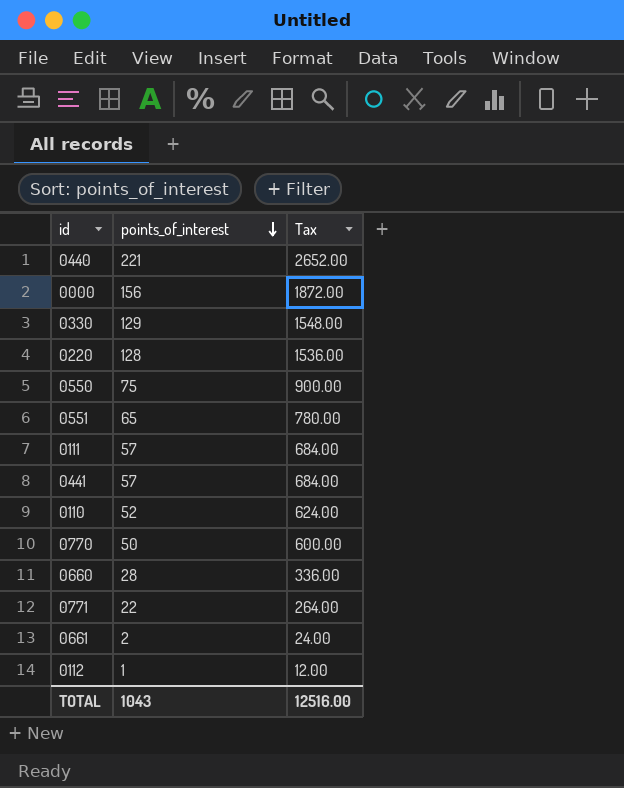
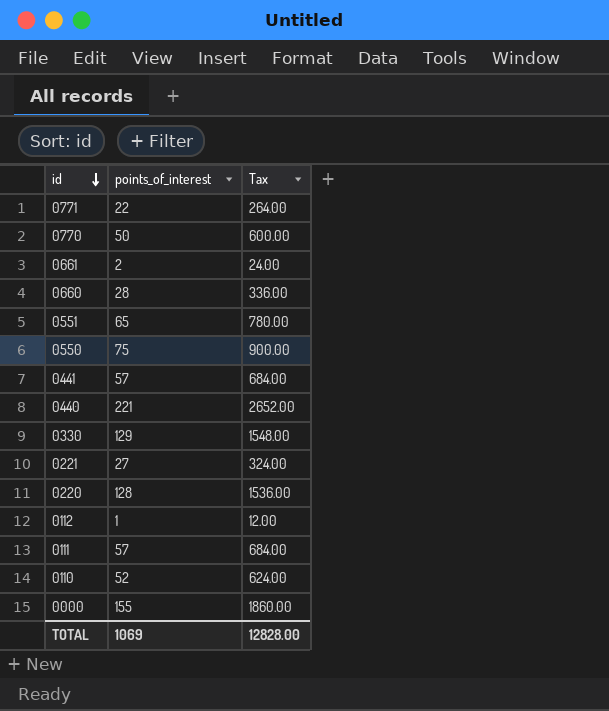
row order: points_of_interest descending -> id descending
row 0221: none -> 27 | 324.00
0000 | points_of_interest: 156 -> 155
0000 | Tax: 1872.00 -> 1860.00
TOTAL | points_of_interest: 1043 -> 1069
TOTAL | Tax: 12516.00 -> 12828.00

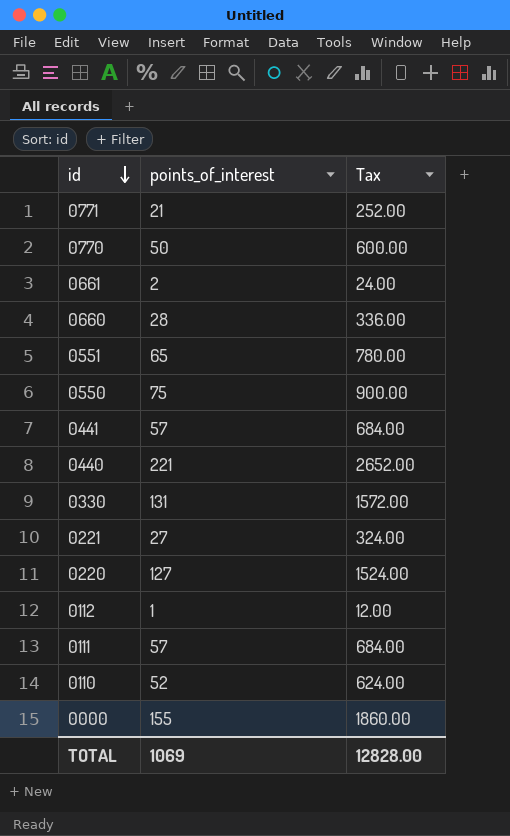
0771 | points_of_interest: 22 -> 21
0771 | Tax: 264.00 -> 252.00
0330 | points_of_interest: 129 -> 131
0330 | Tax: 1548.00 -> 1572.00
0220 | points_of_interest: 128 -> 127
0220 | Tax: 1536.00 -> 1524.00

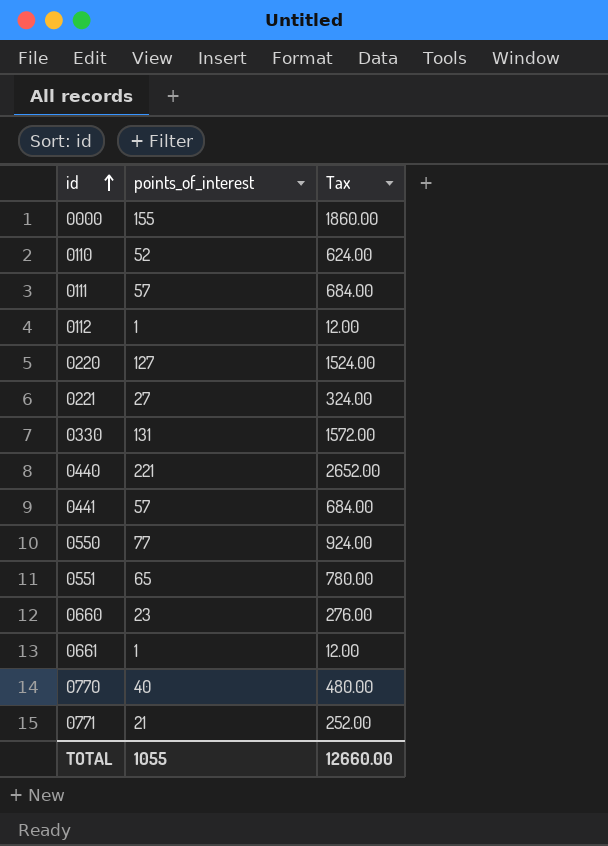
row order: id descending -> id ascending
0550 | points_of_interest: 75 -> 77
0550 | Tax: 900.00 -> 924.00
0660 | points_of_interest: 28 -> 23
0660 | Tax: 336.00 -> 276.00
0661 | points_of_interest: 2 -> 1
0661 | Tax: 24.00 -> 12.00
0770 | points_of_interest: 50 -> 40
0770 | Tax: 600.00 -> 480.00
TOTAL | points_of_interest: 1069 -> 1055
TOTAL | Tax: 12828.00 -> 12660.00

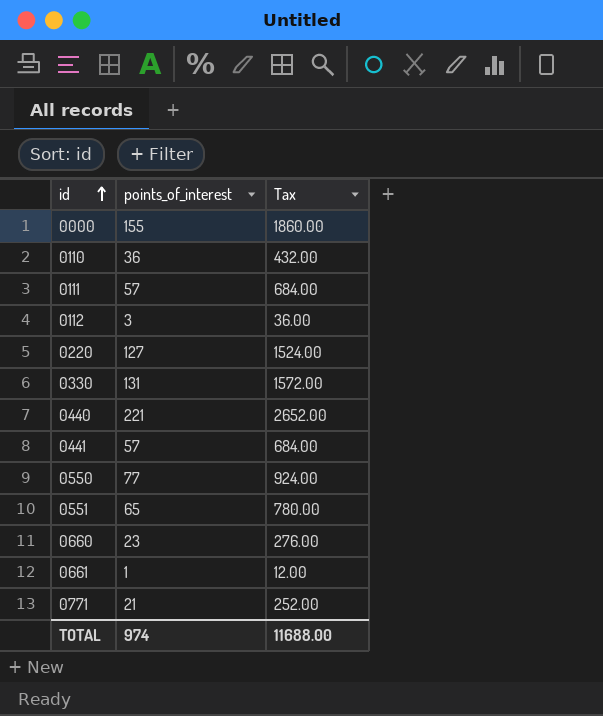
row 0221: 27 | 324.00 -> none
row 0770: 40 | 480.00 -> none
0110 | points_of_interest: 52 -> 36
0110 | Tax: 624.00 -> 432.00
0112 | points_of_interest: 1 -> 3
0112 | Tax: 12.00 -> 36.00
TOTAL | points_of_interest: 1055 -> 974
TOTAL | Tax: 12660.00 -> 11688.00

